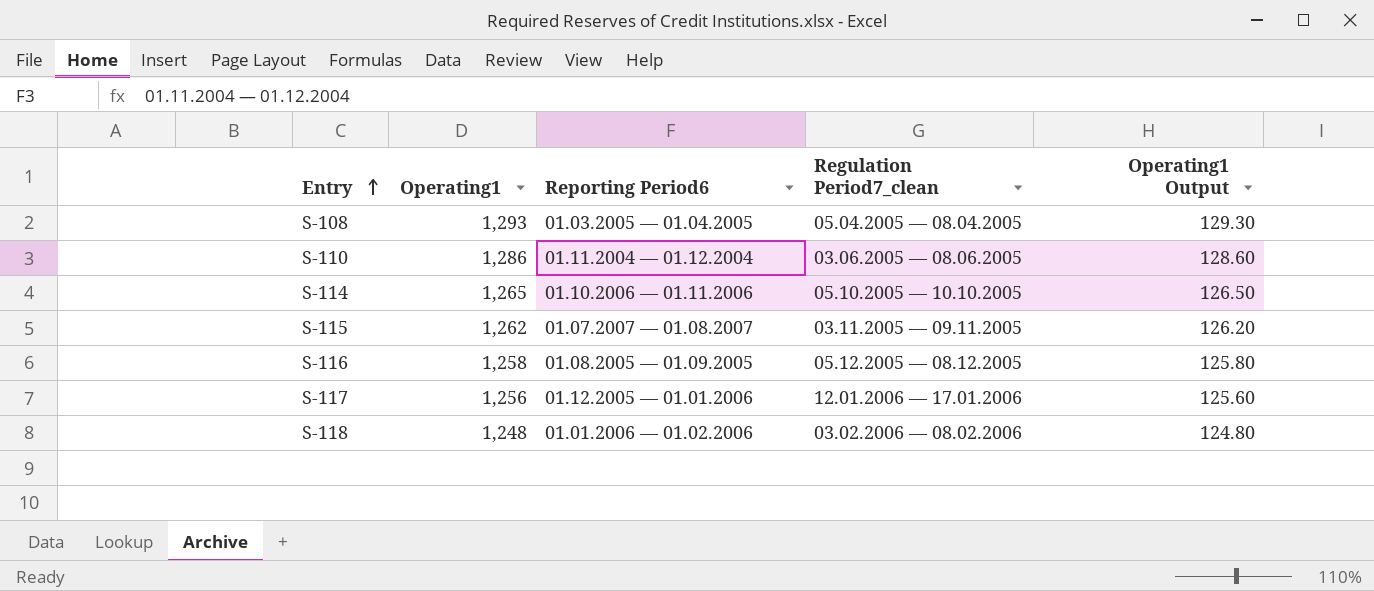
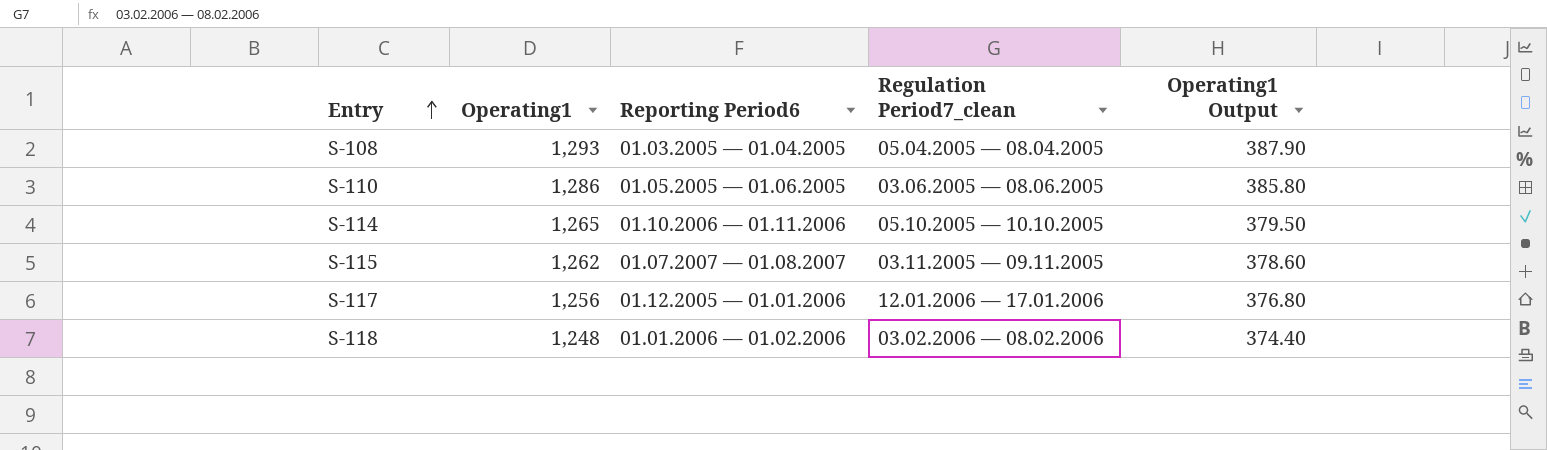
column Operating1 Output | formula: [Operating1] * 0.1 -> [Operating1] * 0.3
row S-116: 1,258 | 01.08.2005 — 01.09.2005 | 05.12.2005 — 08.12.2005 | 125.80 -> none
S-110 | Reporting Period6: 01.11.2004 — 01.12.2004 -> 01.05.2005 — 01.06.2005

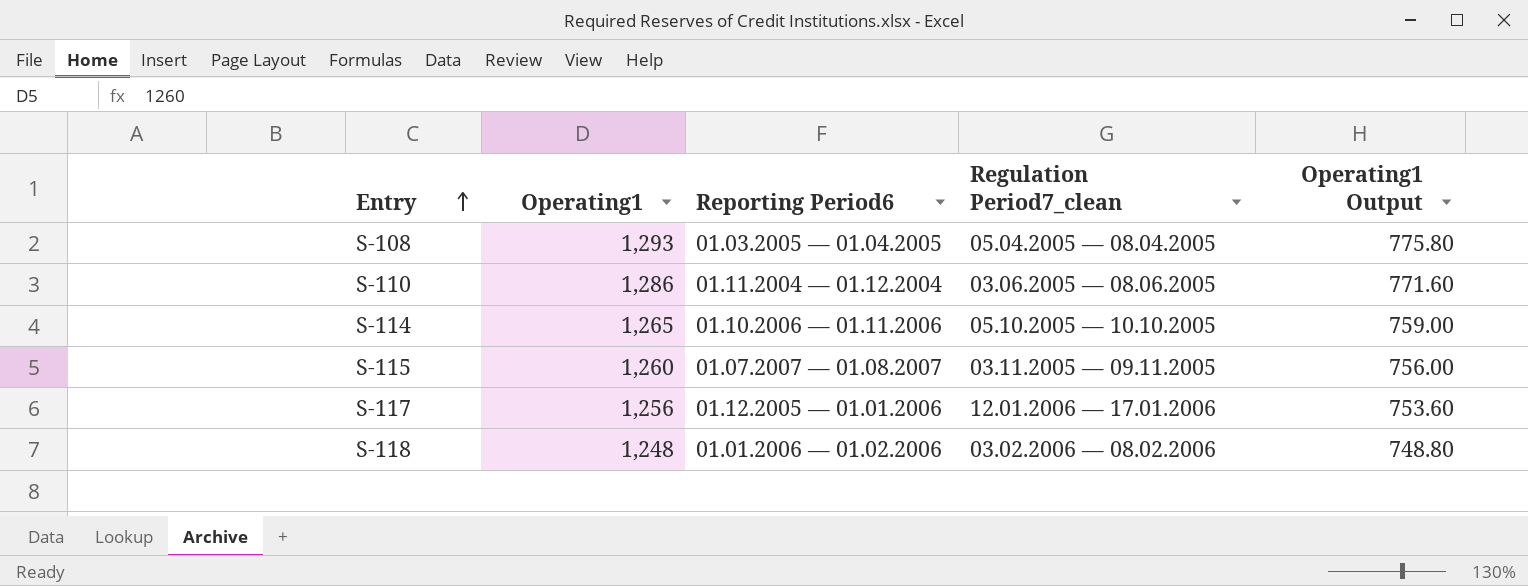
column Operating1 Output | formula: [Operating1] * 0.3 -> [Operating1] * 0.6
S-110 | Reporting Period6: 01.05.2005 — 01.06.2005 -> 01.11.2004 — 01.12.2004
S-115 | Operating1: 1,262 -> 1,260

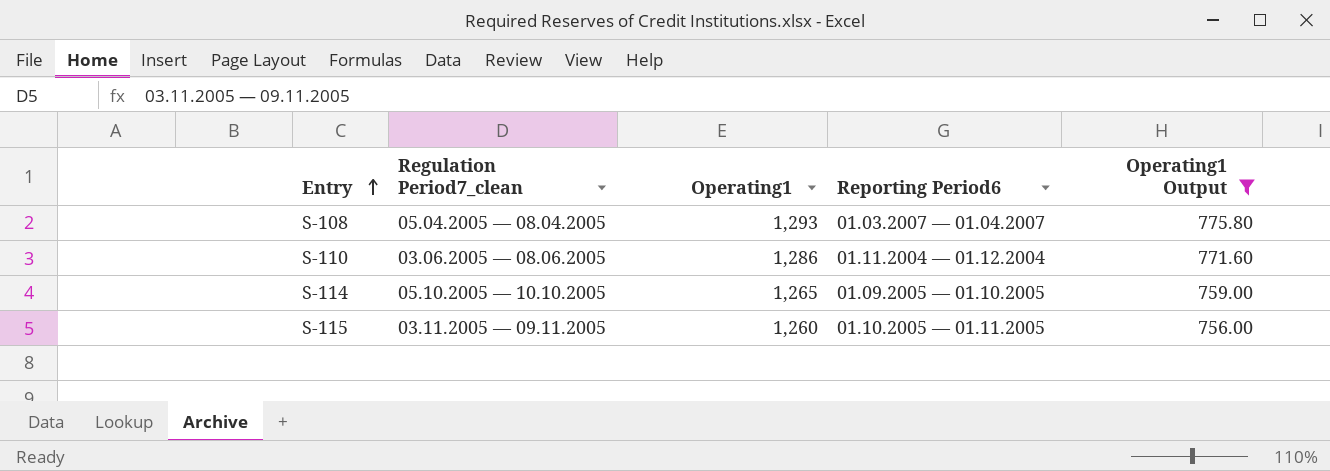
filter: none -> Operating1 Output >= 756.00
column Regulation Period7_clean | position: 4 -> 2
S-108 | Reporting Period6: 01.03.2005 — 01.04.2005 -> 01.03.2007 — 01.04.2007
S-114 | Reporting Period6: 01.10.2006 — 01.11.2006 -> 01.09.2005 — 01.10.2005
S-115 | Reporting Period6: 01.07.2007 — 01.08.2007 -> 01.10.2005 — 01.11.2005

